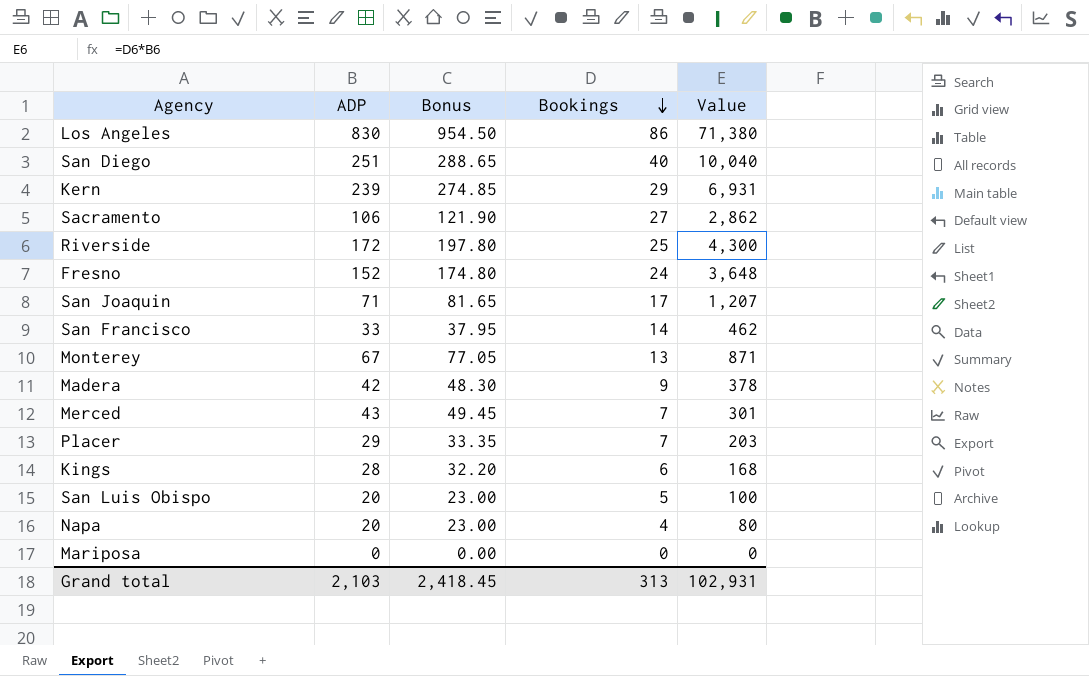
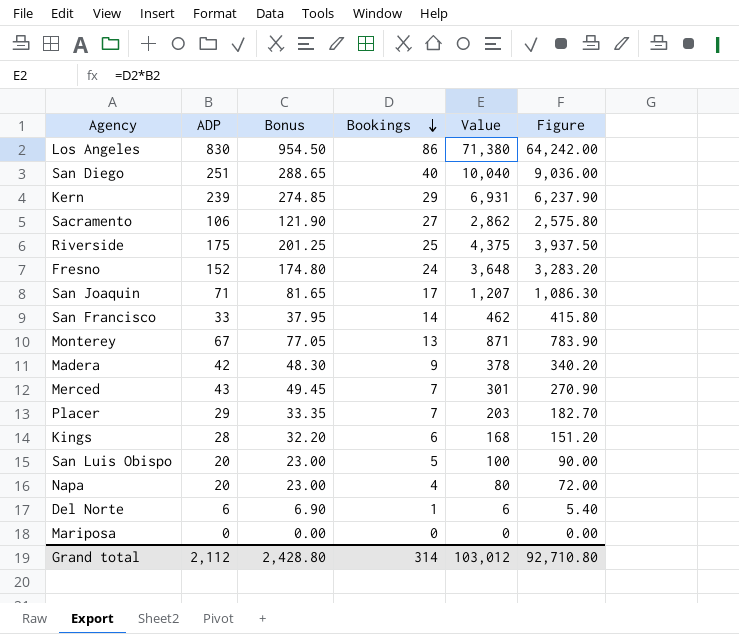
column Figure | formula: none -> [Value] * 0.9
Riverside | ADP: 172 -> 175
Riverside | Bonus: 197.80 -> 201.25
Riverside | Value: 4,300 -> 4,375
row Del Norte: none -> 6 | 6.90 | 1 | 6 | 5.40
Grand total | ADP: 2,103 -> 2,112
Grand total | Bonus: 2,418.45 -> 2,428.80
Grand total | Bookings: 313 -> 314
Grand total | Value: 102,931 -> 103,012

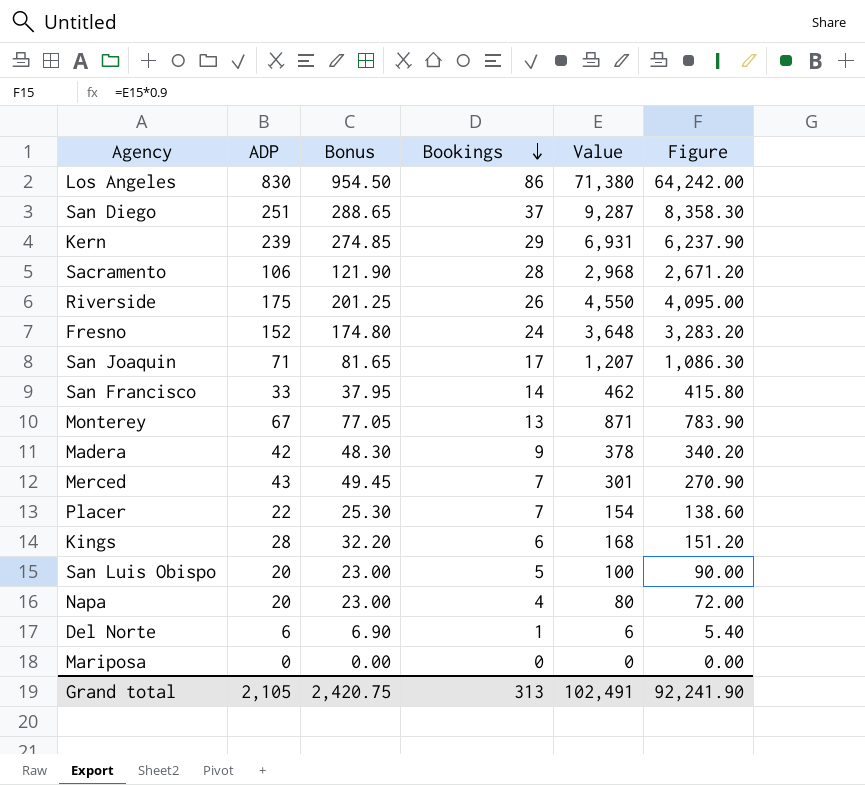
San Diego | Bookings: 40 -> 37
San Diego | Value: 10,040 -> 9,287
San Diego | Figure: 9,036.00 -> 8,358.30
Sacramento | Bookings: 27 -> 28
Sacramento | Value: 2,862 -> 2,968
Sacramento | Figure: 2,575.80 -> 2,671.20
Riverside | Bookings: 25 -> 26
Riverside | Value: 4,375 -> 4,550
Riverside | Figure: 3,937.50 -> 4,095.00
Placer | ADP: 29 -> 22
Placer | Bonus: 33.35 -> 25.30
Placer | Value: 203 -> 154
Placer | Figure: 182.70 -> 138.60
Grand total | ADP: 2,112 -> 2,105
Grand total | Bonus: 2,428.80 -> 2,420.75
Grand total | Bookings: 314 -> 313
Grand total | Value: 103,012 -> 102,491
Grand total | Figure: 92,710.80 -> 92,241.90

